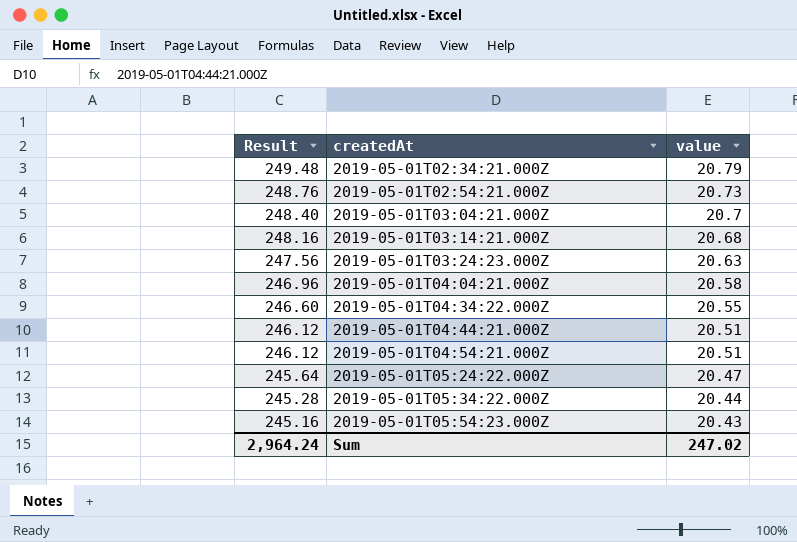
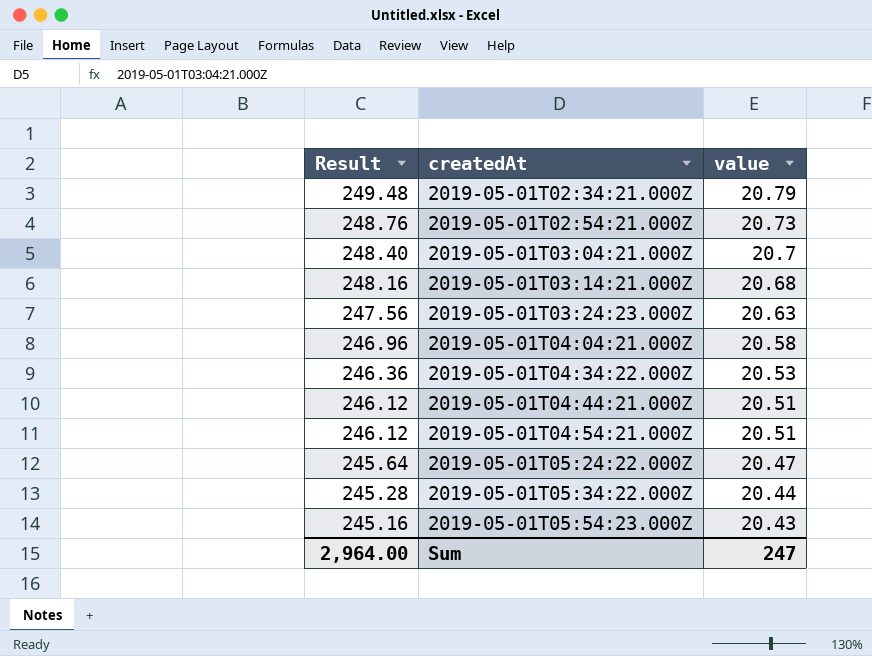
2019-05-01T04:34:22.000Z | Result: 246.60 -> 246.36
2019-05-01T04:34:22.000Z | value: 20.55 -> 20.53
Sum | Result: 2,964.24 -> 2,964.00
Sum | value: 247.02 -> 247

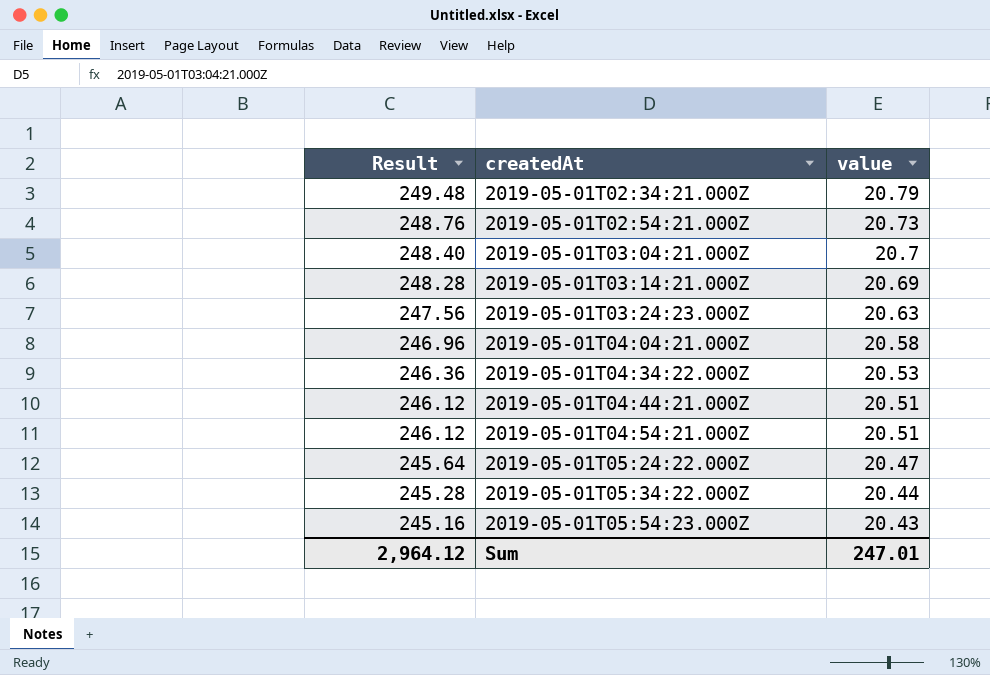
2019-05-01T03:14:21.000Z | Result: 248.16 -> 248.28
2019-05-01T03:14:21.000Z | value: 20.68 -> 20.69
Sum | Result: 2,964.00 -> 2,964.12
Sum | value: 247 -> 247.01

